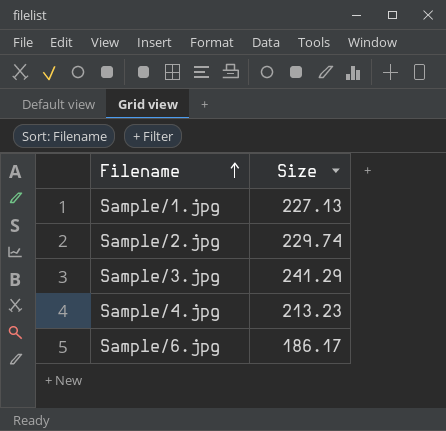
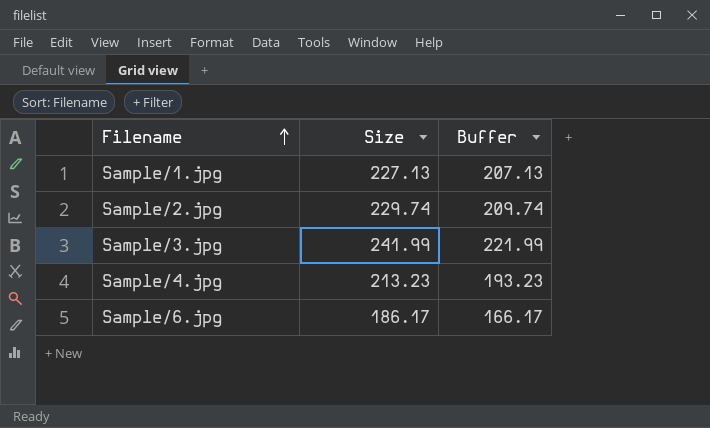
column Buffer | formula: none -> [Size] - 20
Sample/3.jpg | Size: 241.29 -> 241.99

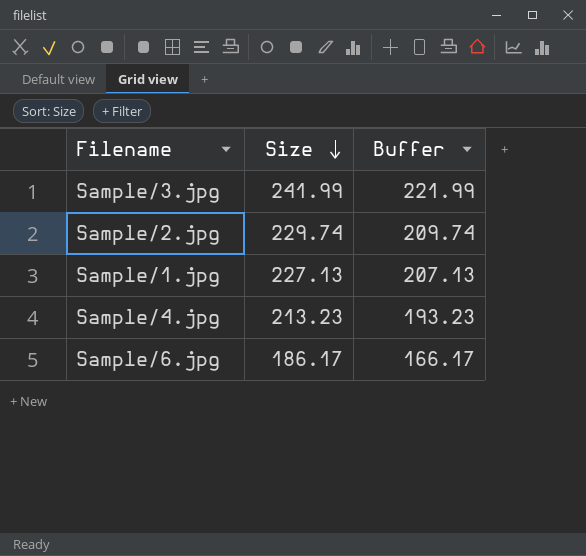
row order: Filename ascending -> Size descending

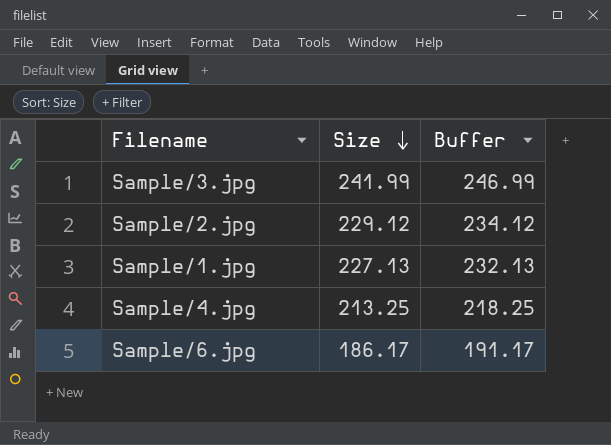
column Buffer | formula: [Size] - 20 -> [Size] + 5
Sample/2.jpg | Size: 229.74 -> 229.12
Sample/4.jpg | Size: 213.23 -> 213.25

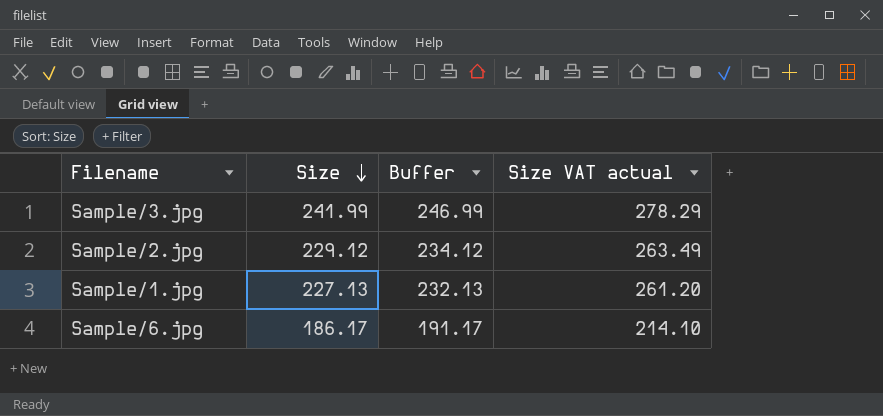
column Size VAT actual | formula: none -> [Size] * 1.15
row Sample/4.jpg: 213.25 | 218.25 -> none

